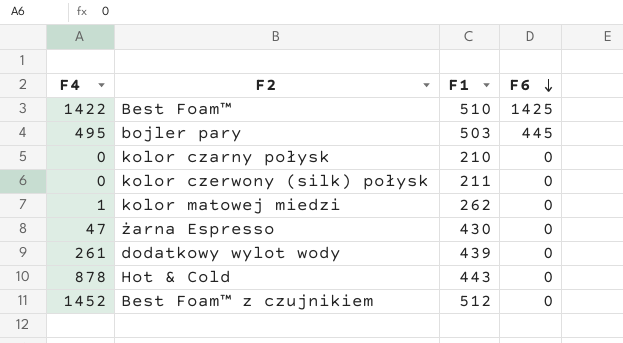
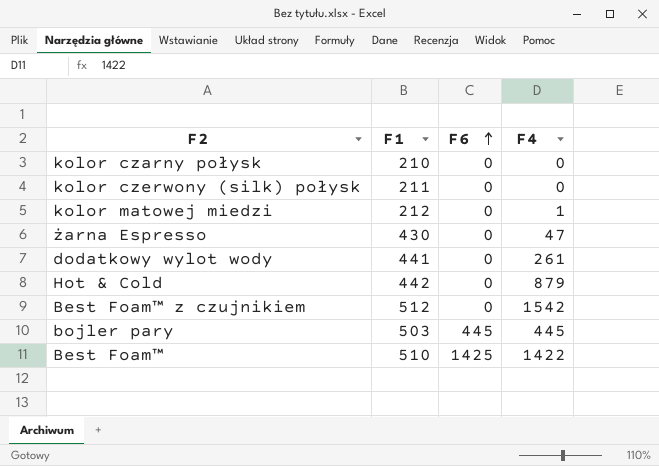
row order: F6 descending -> F6 ascending
column F4 | position: 1 -> 4
kolor matowej miedzi | F1: 262 -> 212
dodatkowy wylot wody | F1: 439 -> 441
Hot & Cold | F1: 443 -> 442
Hot & Cold | F4: 878 -> 879
Best Foam™ z czujnikiem | F4: 1452 -> 1542
bojler pary | F4: 495 -> 445

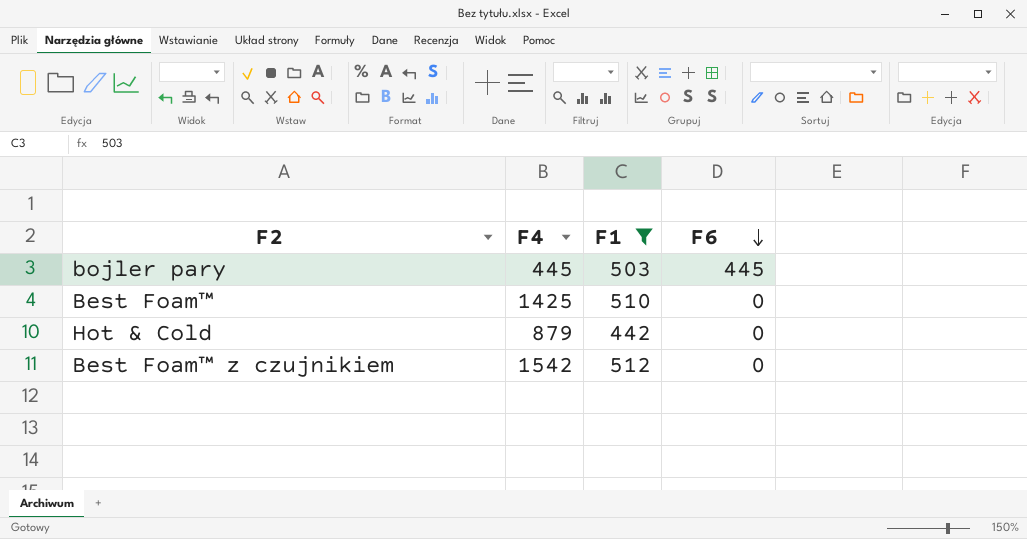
filter: none -> F1 >= 442
row order: F6 ascending -> F6 descending
column F4 | position: 4 -> 2
Best Foam™ | F4: 1422 -> 1425
Best Foam™ | F6: 1425 -> 0

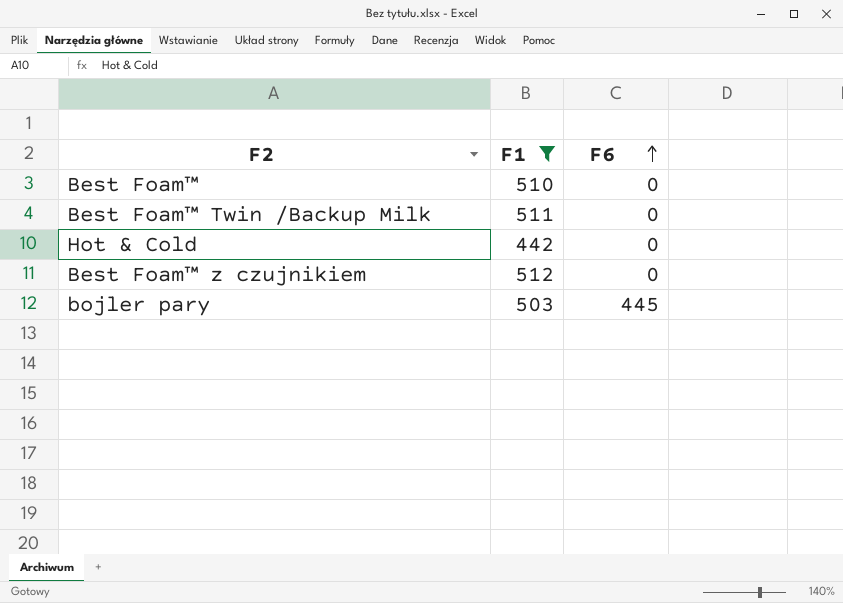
row order: F6 descending -> F6 ascending
column F4 | position: 2 -> none
row Best Foam™ Twin /Backup Milk: none -> 511 | 0

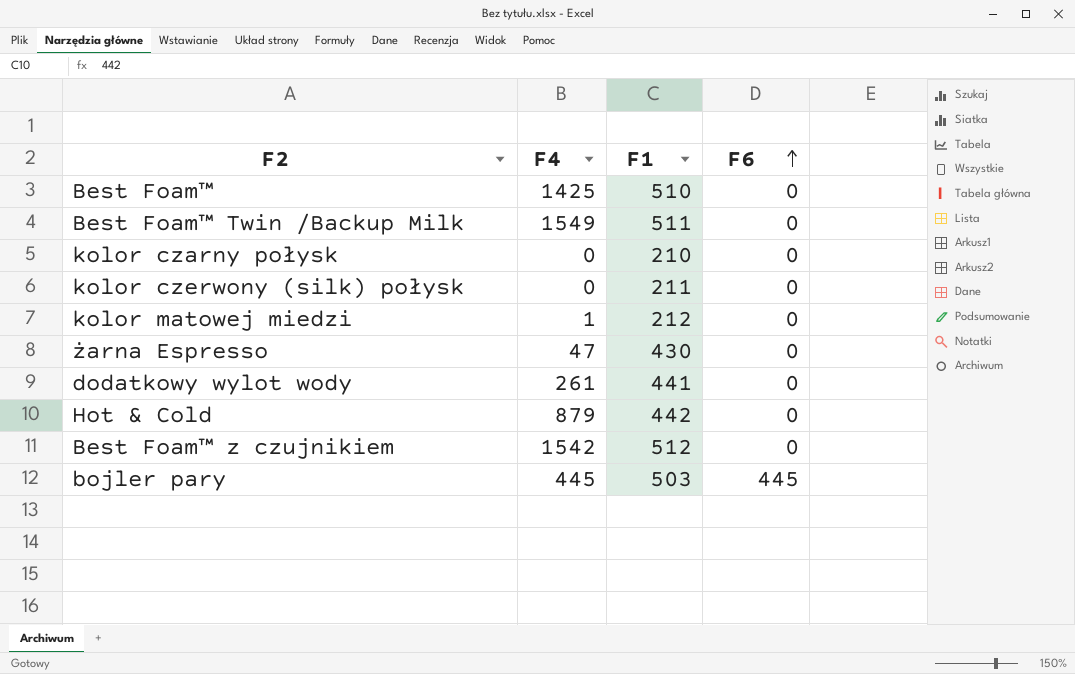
filter: F1 >= 442 -> none
column F4 | position: none -> 2

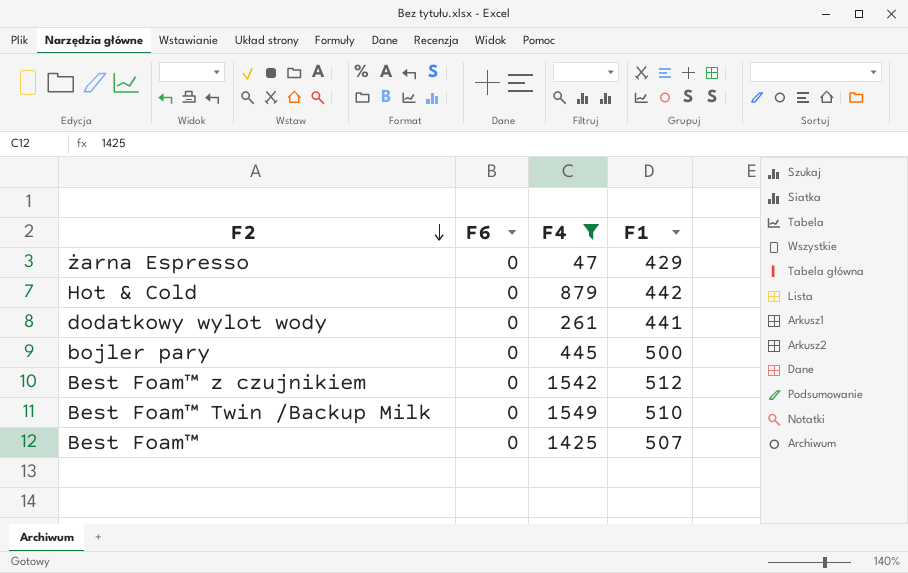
filter: none -> F4 >= 47
row order: F6 ascending -> F2 descending
column F6 | position: 4 -> 2
żarna Espresso | F1: 430 -> 429
bojler pary | F6: 445 -> 0
bojler pary | F1: 503 -> 500
Best Foam™ Twin /Backup Milk | F1: 511 -> 510
Best Foam™ | F1: 510 -> 507

